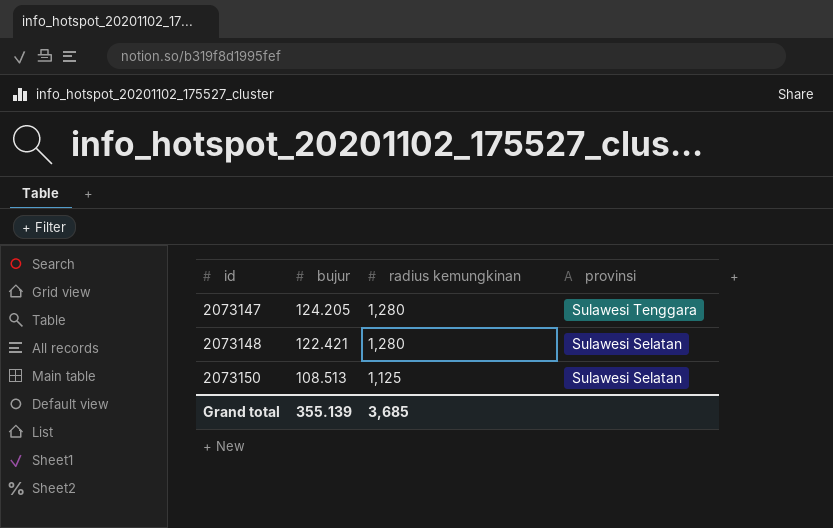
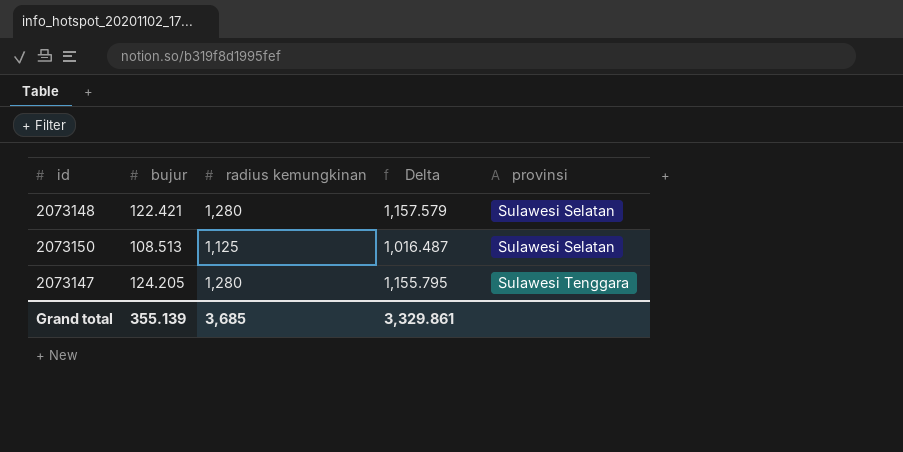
row order: id ascending -> provinsi ascending
column Delta | formula: none -> [radius kemungkinan] - [bujur]

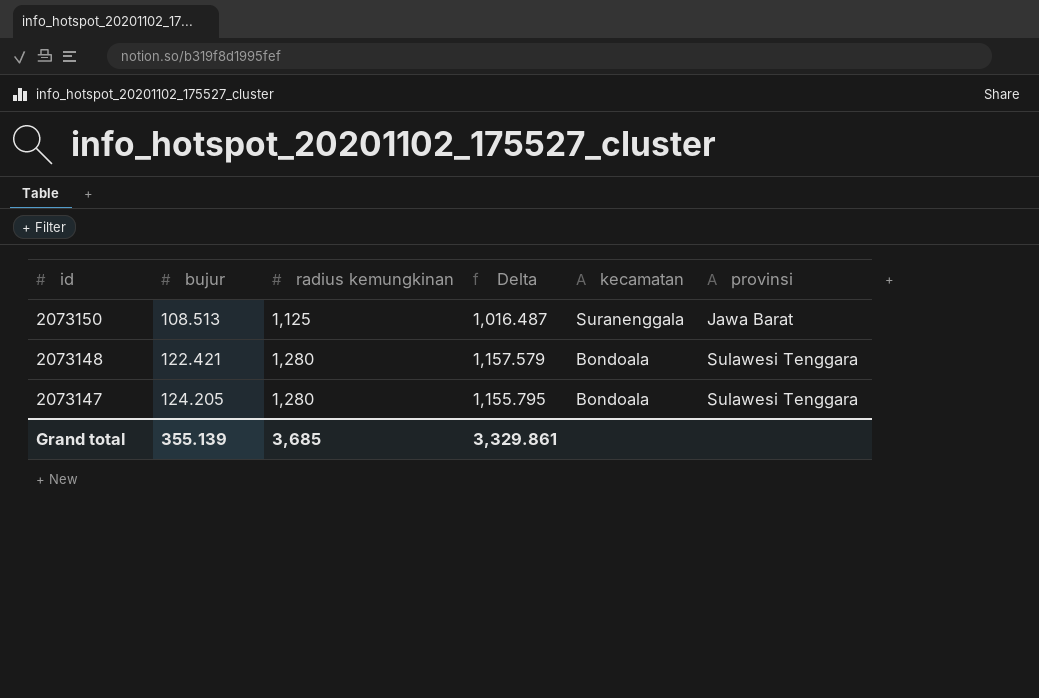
row order: provinsi ascending -> id descending
column kecamatan | position: none -> 5
2073150 | provinsi: Sulawesi Selatan -> Jawa Barat
2073148 | provinsi: Sulawesi Selatan -> Sulawesi Tenggara

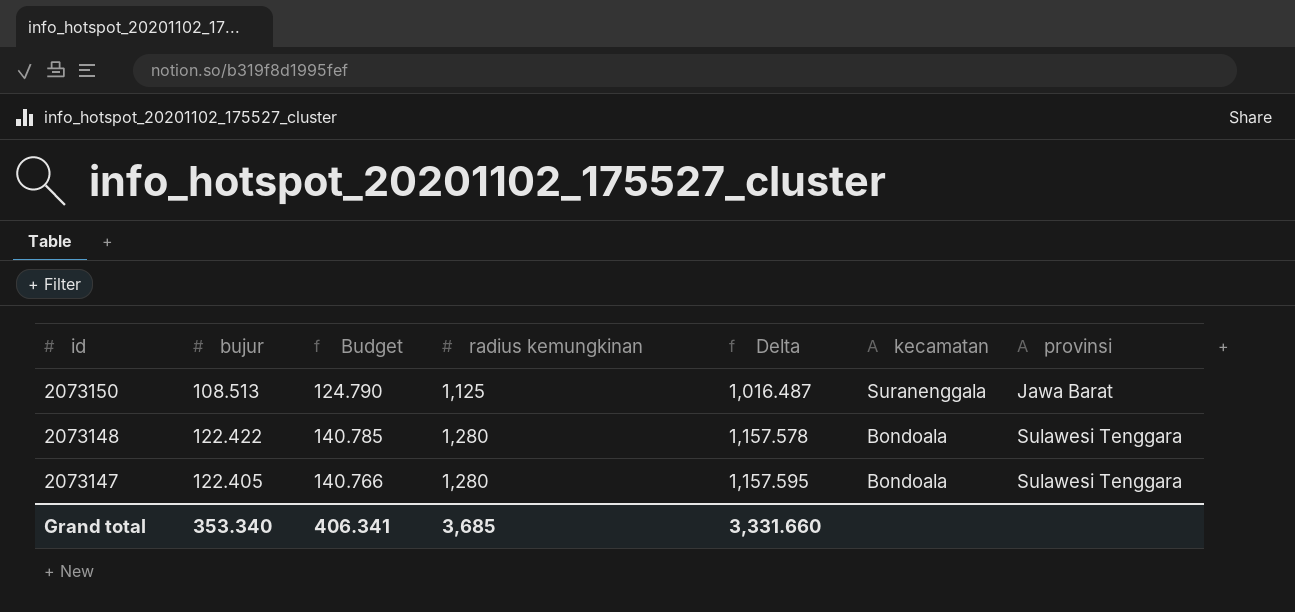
column Budget | formula: none -> [bujur] * 1.15
2073148 | bujur: 122.421 -> 122.422
2073148 | Delta: 1,157.579 -> 1,157.578
2073147 | bujur: 124.205 -> 122.405
2073147 | Delta: 1,155.795 -> 1,157.595
Grand total | bujur: 355.139 -> 353.340
Grand total | Delta: 3,329.861 -> 3,331.660

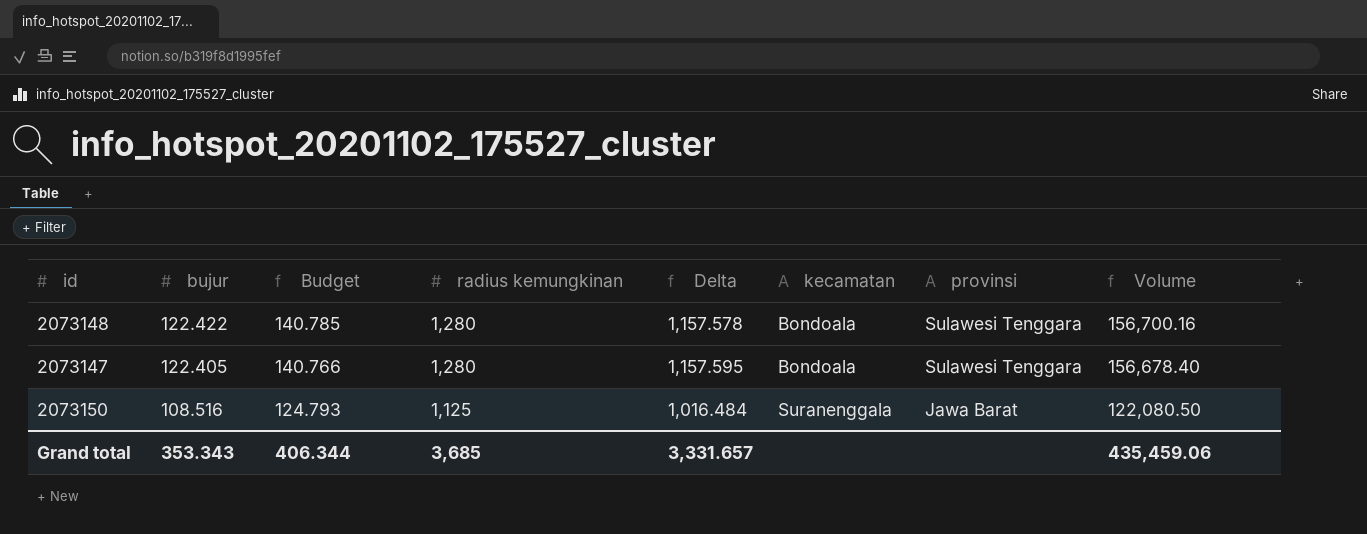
row order: id descending -> bujur descending
column Volume | formula: none -> [bujur] * [radius kemungkinan]
2073150 | bujur: 108.513 -> 108.516
2073150 | Budget: 124.790 -> 124.793
2073150 | Delta: 1,016.487 -> 1,016.484
Grand total | bujur: 353.340 -> 353.343
Grand total | Budget: 406.341 -> 406.344
Grand total | Delta: 3,331.660 -> 3,331.657

